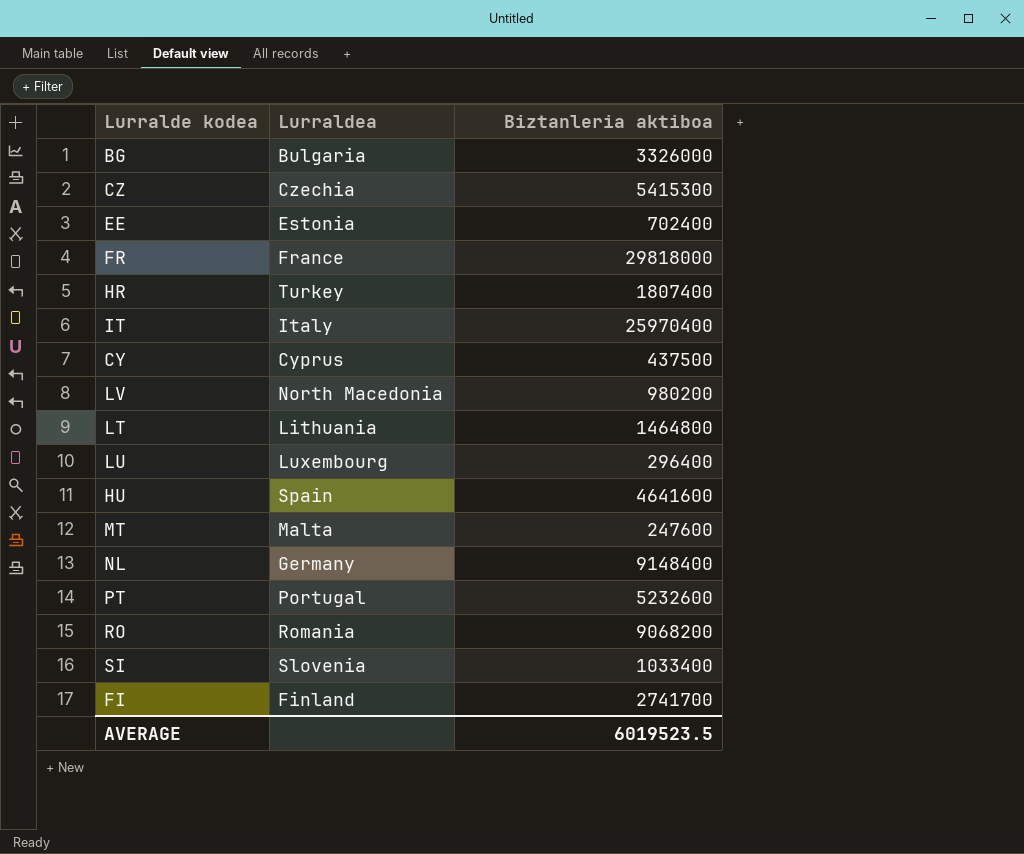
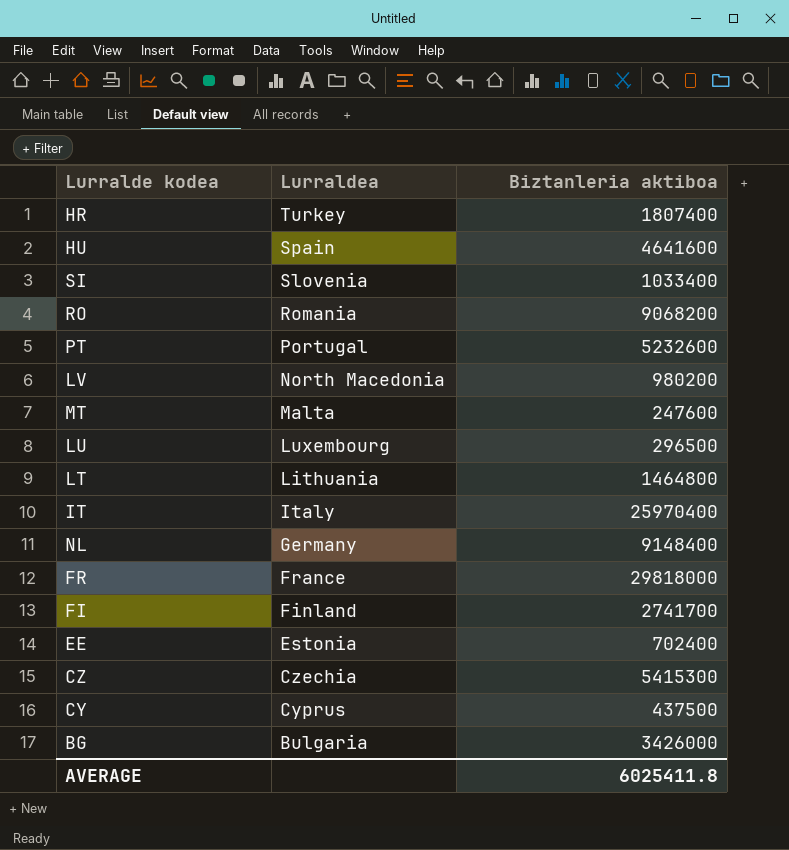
row order: none -> Lurraldea descending
LU | Biztanleria aktiboa: 296400 -> 296500
BG | Biztanleria aktiboa: 3326000 -> 3426000
AVERAGE | Biztanleria aktiboa: 6019523.5 -> 6025411.8

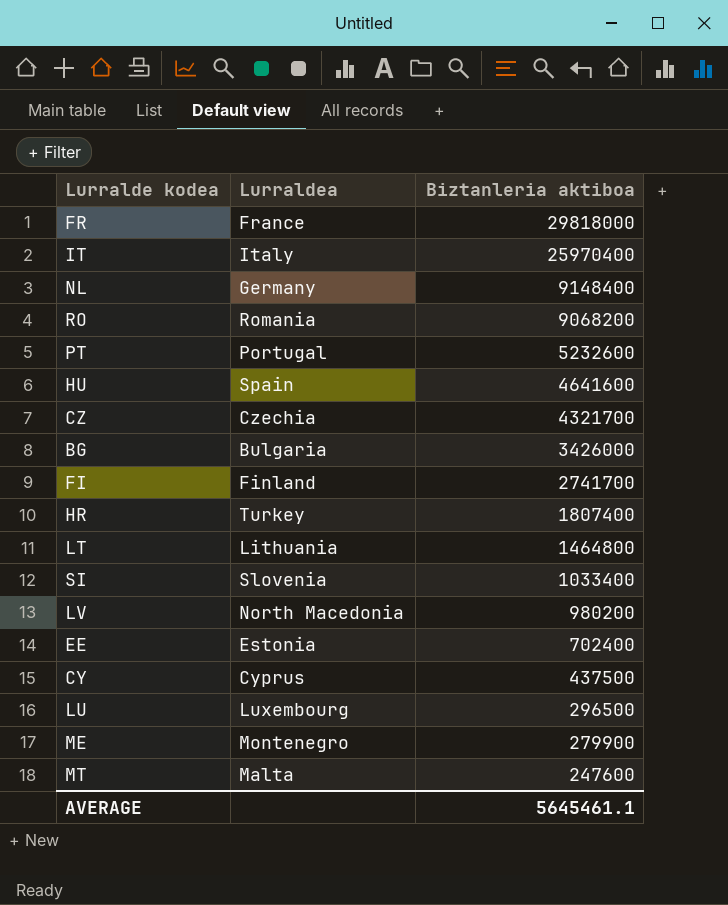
row order: Lurraldea descending -> Biztanleria aktiboa descending
CZ | Biztanleria aktiboa: 5415300 -> 4321700
row ME: none -> Montenegro | 279900
AVERAGE | Biztanleria aktiboa: 6025411.8 -> 5645461.1

